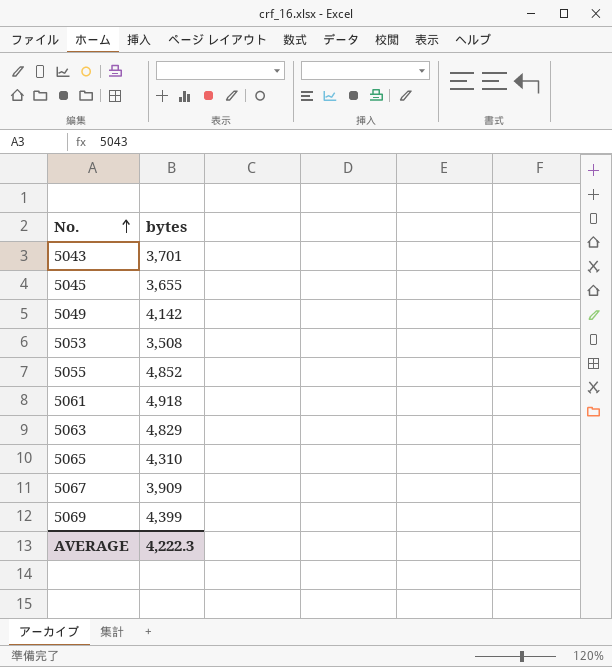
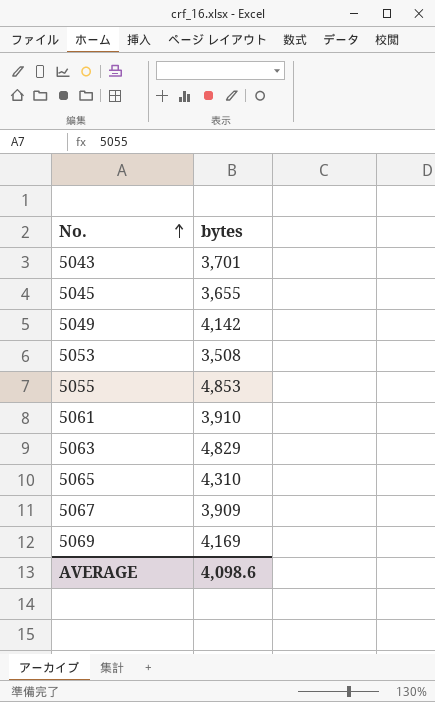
5055 | bytes: 4,852 -> 4,853
5061 | bytes: 4,918 -> 3,910
5069 | bytes: 4,399 -> 4,169
AVERAGE | bytes: 4,222.3 -> 4,098.6

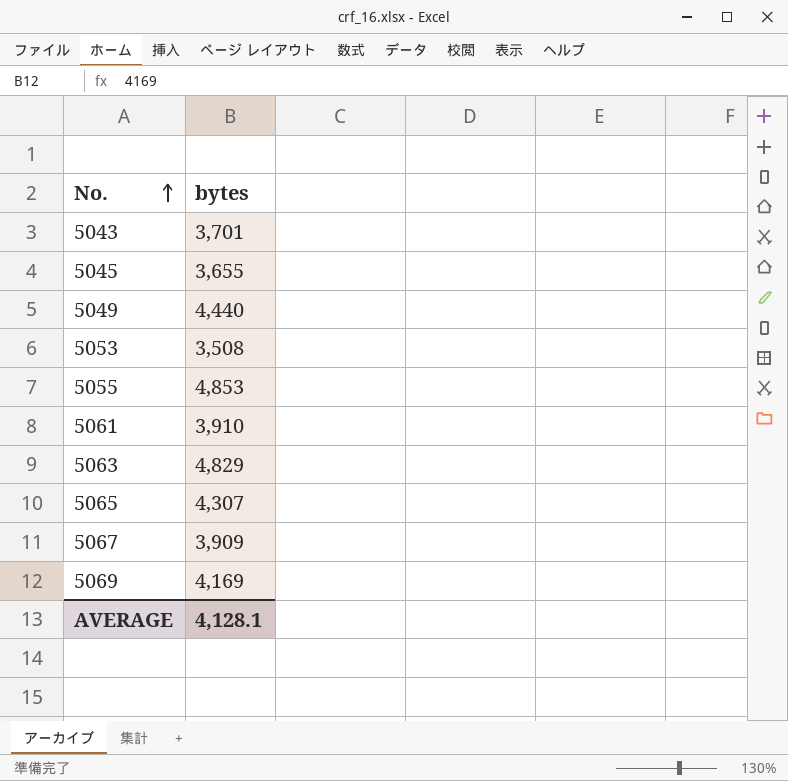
5049 | bytes: 4,142 -> 4,440
5065 | bytes: 4,310 -> 4,307
AVERAGE | bytes: 4,098.6 -> 4,128.1

